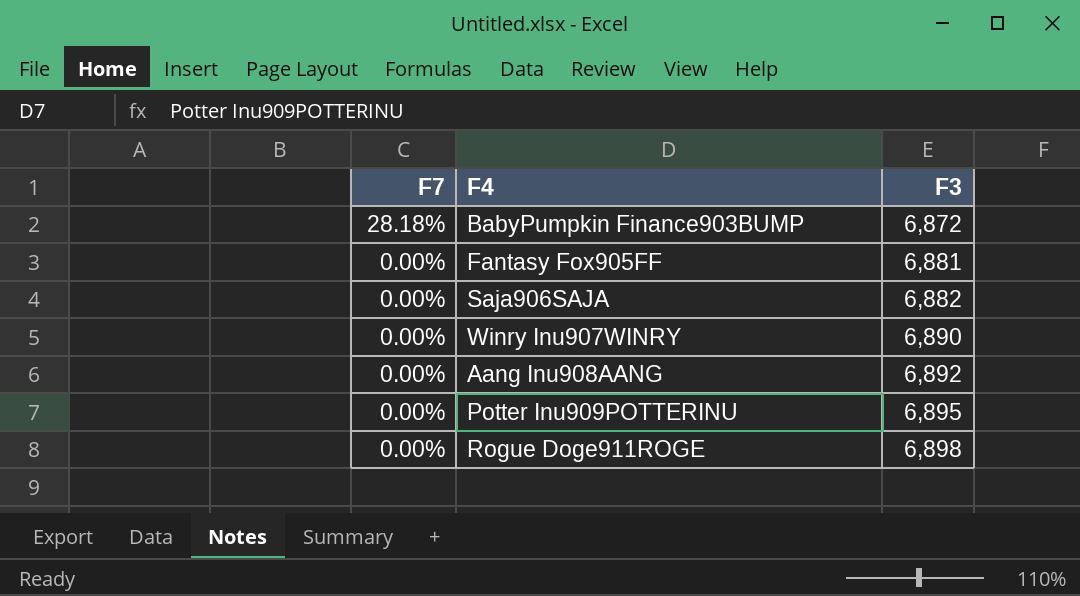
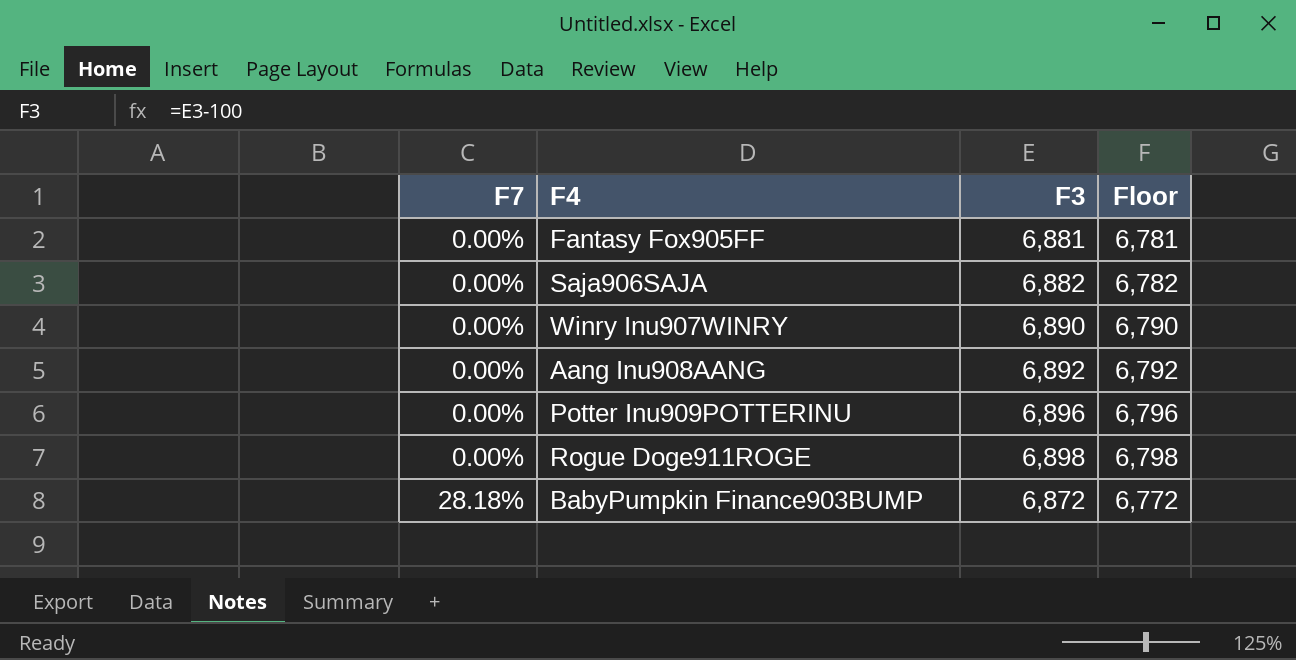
row order: F7 descending -> F7 ascending
column Floor | formula: none -> [F3] - 100
Potter Inu909POTTERINU | F3: 6,895 -> 6,896

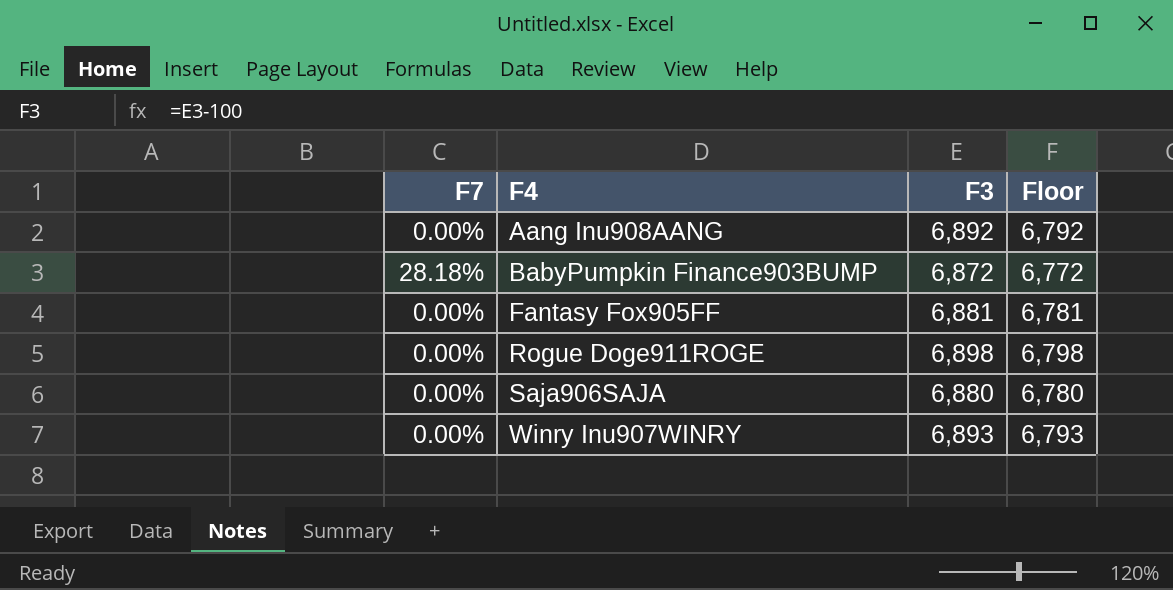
row order: F7 ascending -> F4 ascending
row Potter Inu909POTTERINU: 0.00% | 6,896 | 6,796 -> none
Saja906SAJA | F3: 6,882 -> 6,880
Saja906SAJA | Floor: 6,782 -> 6,780
Winry Inu907WINRY | F3: 6,890 -> 6,893
Winry Inu907WINRY | Floor: 6,790 -> 6,793

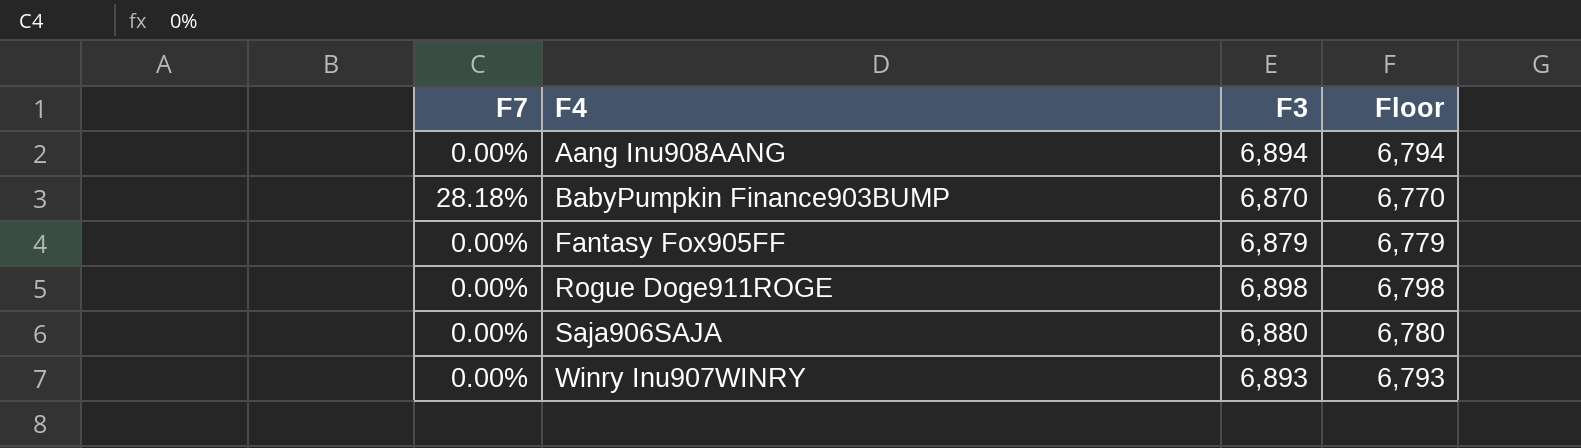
Aang Inu908AANG | F3: 6,892 -> 6,894
Aang Inu908AANG | Floor: 6,792 -> 6,794
BabyPumpkin Finance903BUMP | F3: 6,872 -> 6,870
BabyPumpkin Finance903BUMP | Floor: 6,772 -> 6,770
Fantasy Fox905FF | F3: 6,881 -> 6,879
Fantasy Fox905FF | Floor: 6,781 -> 6,779

